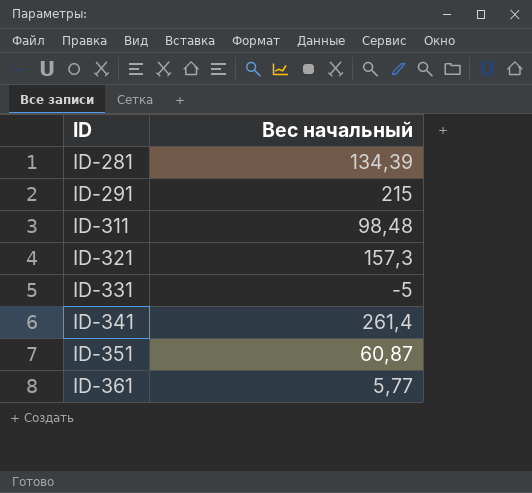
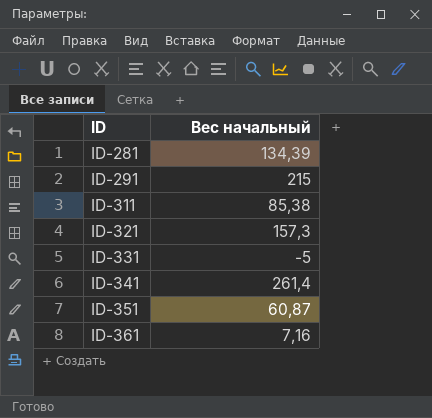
ID-311 | Вес начальный: 98,48 -> 85,38
ID-361 | Вес начальный: 5,77 -> 7,16

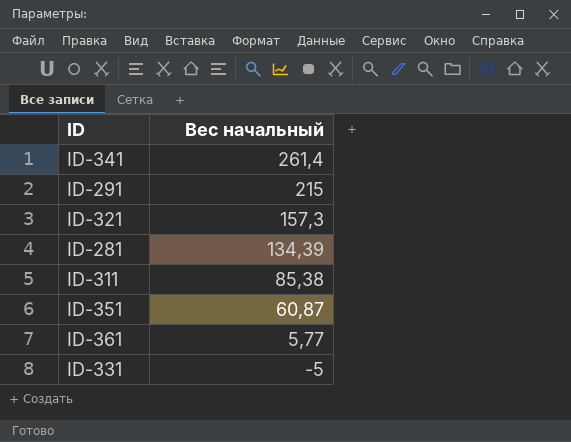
row order: ID ascending -> Вес начальный descending
ID-361 | Вес начальный: 7,16 -> 5,77

